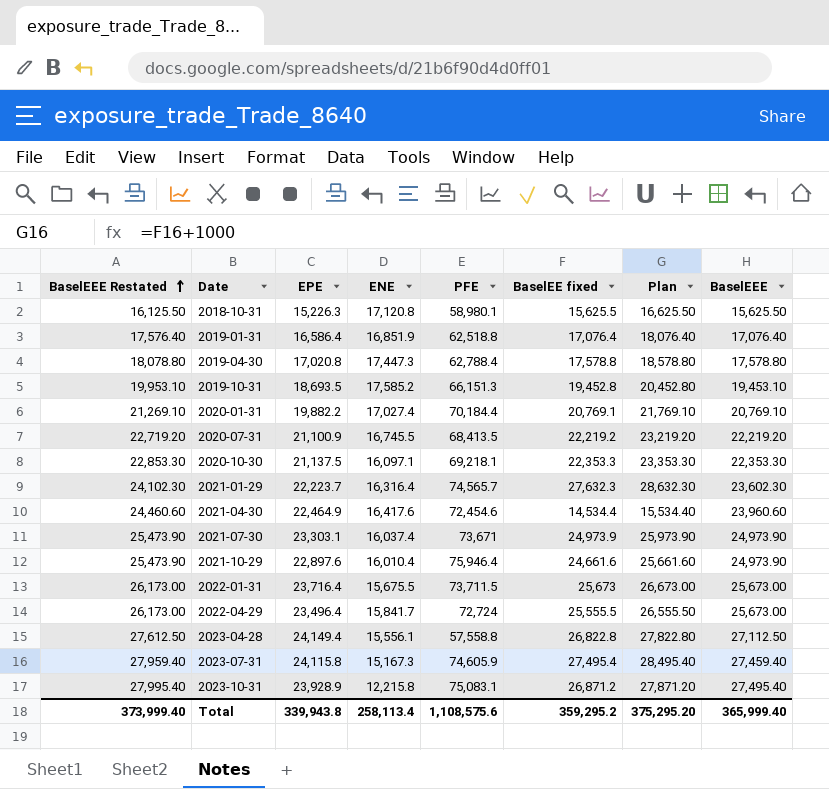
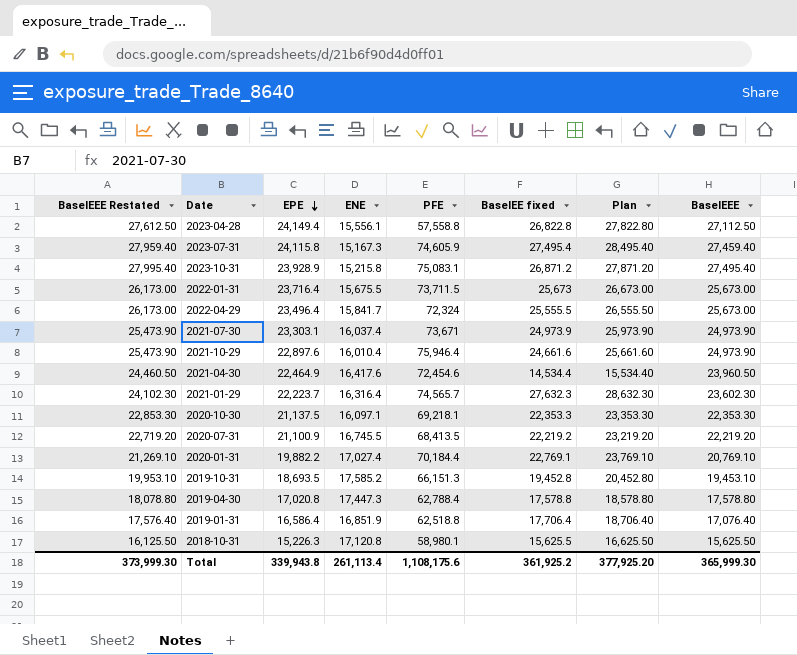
row order: BaselEEE Restated ascending -> EPE descending
2023-10-31 | ENE: 12,215.8 -> 15,215.8
2022-04-29 | PFE: 72,724 -> 72,324
2021-04-30 | BaselEEE Restated: 24,460.60 -> 24,460.50
2021-04-30 | BaselEEE: 23,960.60 -> 23,960.50
2020-01-31 | BaselEE fixed: 20,769.1 -> 22,769.1
2020-01-31 | Plan: 21,769.10 -> 23,769.10
2019-01-31 | BaselEE fixed: 17,076.4 -> 17,706.4
2019-01-31 | Plan: 18,076.40 -> 18,706.40
Total | BaselEEE Restated: 373,999.40 -> 373,999.30
Total | ENE: 258,113.4 -> 261,113.4
Total | PFE: 1,108,575.6 -> 1,108,175.6
Total | BaselEE fixed: 359,295.2 -> 361,925.2
Total | Plan: 375,295.20 -> 377,925.20
Total | BaselEEE: 365,999.40 -> 365,999.30

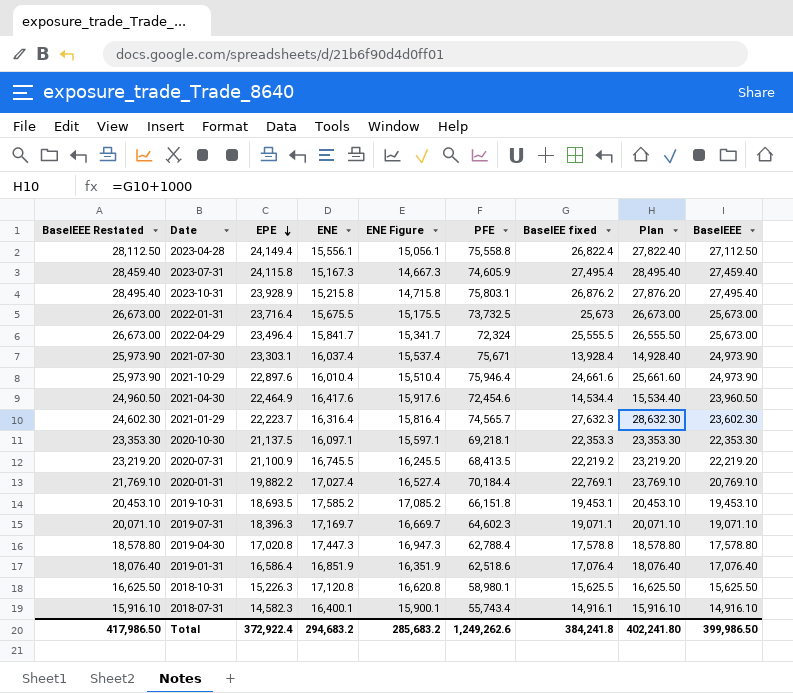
column BaselEEE Restated | formula: [BaselEEE] + 500 -> [BaselEEE] + 1000
column ENE Figure | formula: none -> [ENE] - 500
2023-04-28 | PFE: 57,558.8 -> 75,558.8
2023-04-28 | BaselEE fixed: 26,822.8 -> 26,822.4
2023-04-28 | Plan: 27,822.80 -> 27,822.40
2023-10-31 | PFE: 75,083.1 -> 75,803.1
2023-10-31 | BaselEE fixed: 26,871.2 -> 26,876.2
2023-10-31 | Plan: 27,871.20 -> 27,876.20
2022-01-31 | PFE: 73,711.5 -> 73,732.5
2021-07-30 | PFE: 73,671 -> 75,671
2021-07-30 | BaselEE fixed: 24,973.9 -> 13,928.4
2021-07-30 | Plan: 25,973.90 -> 14,928.40
2019-10-31 | PFE: 66,151.3 -> 66,151.8
2019-10-31 | BaselEE fixed: 19,452.8 -> 19,453.1
2019-10-31 | Plan: 20,452.80 -> 20,453.10
row 2019-07-31: none -> 20,071.10 | 18,396.3 | 17,169.7 | 16,669.7 | 64,602.3 | 19,071.1 | 20,071.10 | 19,071.10
2019-01-31 | PFE: 62,518.8 -> 62,518.6
2019-01-31 | BaselEE fixed: 17,706.4 -> 17,076.4
2019-01-31 | Plan: 18,706.40 -> 18,076.40
row 2018-07-31: none -> 15,916.10 | 14,582.3 | 16,400.1 | 15,900.1 | 55,743.4 | 14,916.1 | 15,916.10 | 14,916.10
Total | BaselEEE Restated: 373,999.30 -> 417,986.50
Total | EPE: 339,943.8 -> 372,922.4
Total | ENE: 261,113.4 -> 294,683.2
Total | PFE: 1,108,175.6 -> 1,249,262.6
Total | BaselEE fixed: 361,925.2 -> 384,241.8
Total | Plan: 377,925.20 -> 402,241.80
Total | BaselEEE: 365,999.30 -> 399,986.50

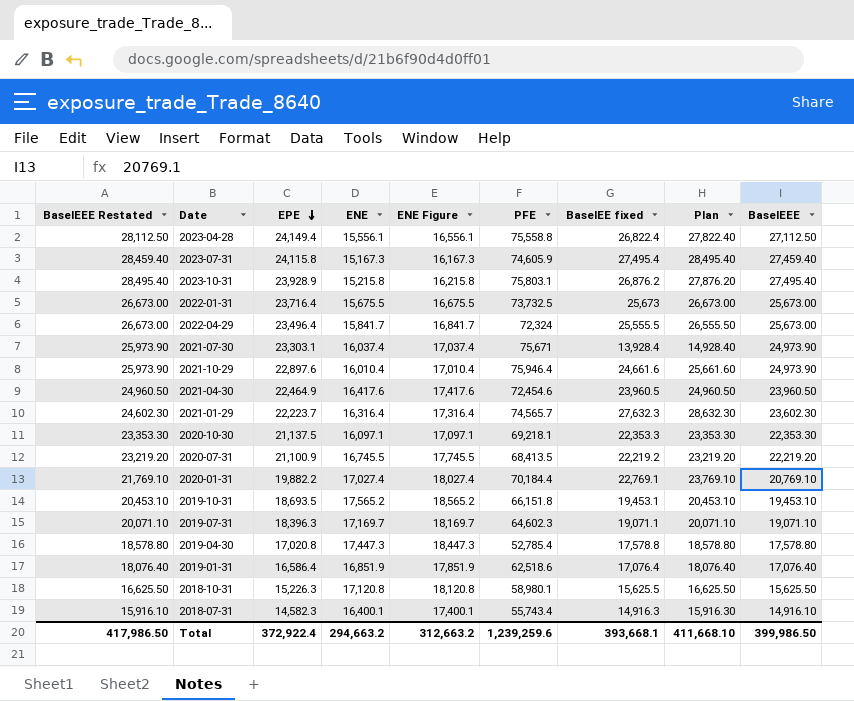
column ENE Figure | formula: [ENE] - 500 -> [ENE] + 1000
2021-04-30 | BaselEE fixed: 14,534.4 -> 23,960.5
2021-04-30 | Plan: 15,534.40 -> 24,960.50
2019-10-31 | ENE: 17,585.2 -> 17,565.2
2019-04-30 | PFE: 62,788.4 -> 52,785.4
2018-07-31 | BaselEE fixed: 14,916.1 -> 14,916.3
2018-07-31 | Plan: 15,916.10 -> 15,916.30
Total | ENE: 294,683.2 -> 294,663.2
Total | ENE Figure: 285,683.2 -> 312,663.2
Total | PFE: 1,249,262.6 -> 1,239,259.6
Total | BaselEE fixed: 384,241.8 -> 393,668.1
Total | Plan: 402,241.80 -> 411,668.10

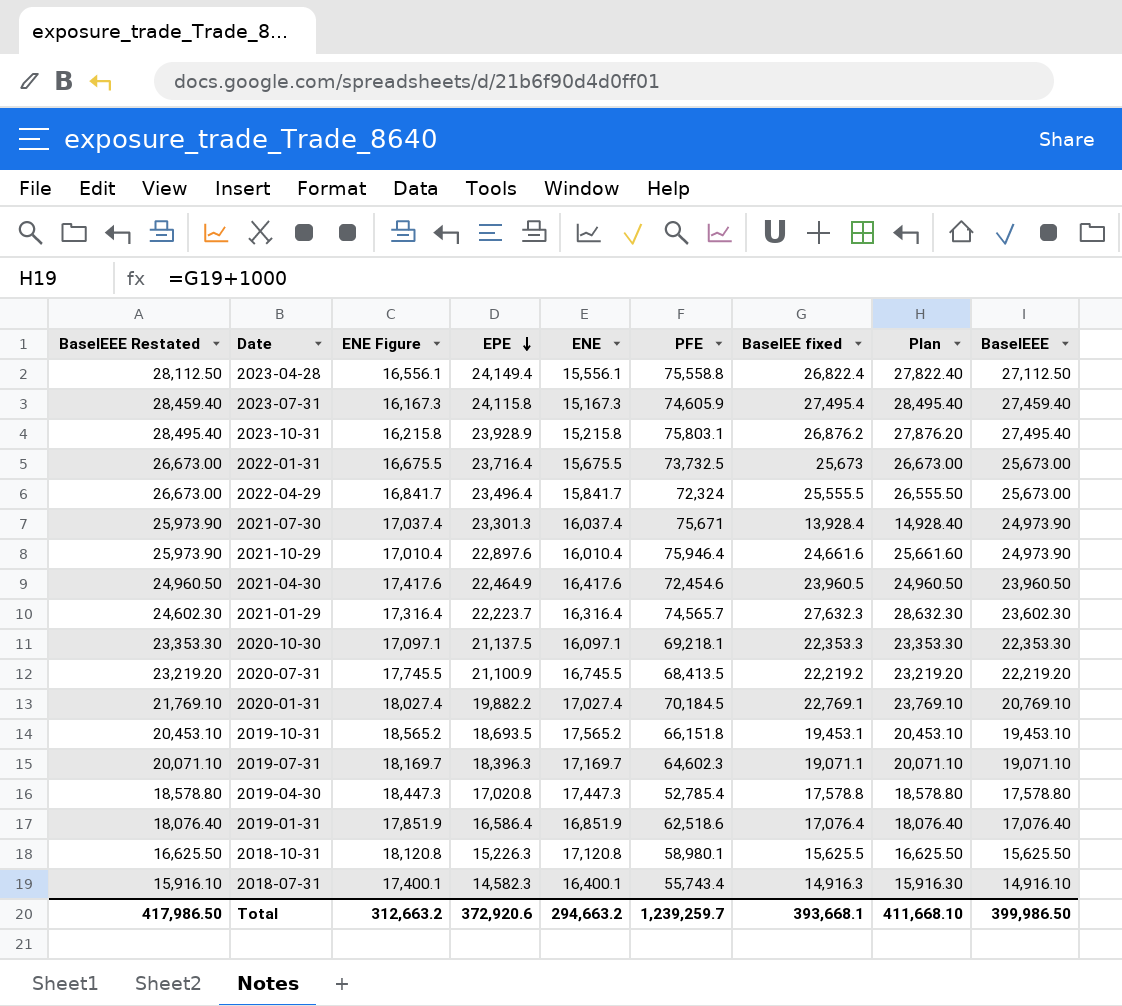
column ENE Figure | position: 5 -> 3
2021-07-30 | EPE: 23,303.1 -> 23,301.3
2020-01-31 | PFE: 70,184.4 -> 70,184.5
Total | EPE: 372,922.4 -> 372,920.6
Total | PFE: 1,239,259.6 -> 1,239,259.7

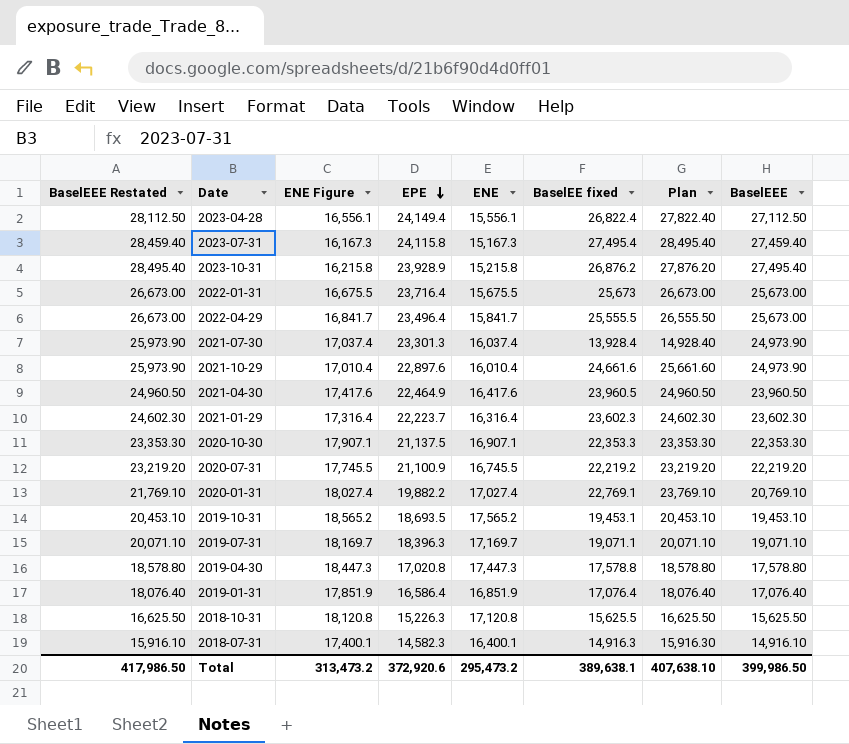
column PFE | position: 6 -> none
2021-01-29 | BaselEE fixed: 27,632.3 -> 23,602.3
2021-01-29 | Plan: 28,632.30 -> 24,602.30
2020-10-30 | ENE Figure: 17,097.1 -> 17,907.1
2020-10-30 | ENE: 16,097.1 -> 16,907.1
Total | ENE Figure: 312,663.2 -> 313,473.2
Total | ENE: 294,663.2 -> 295,473.2
Total | BaselEE fixed: 393,668.1 -> 389,638.1
Total | Plan: 411,668.10 -> 407,638.10

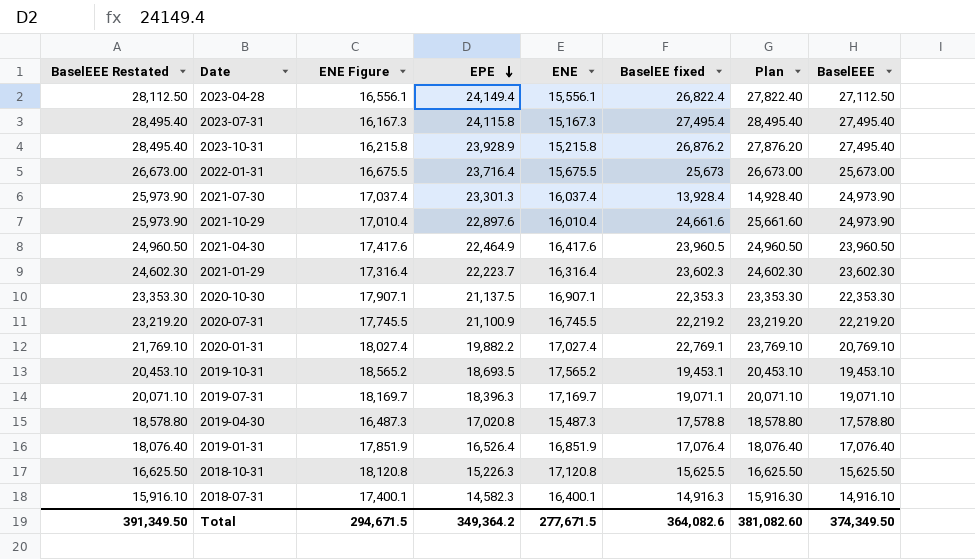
row 2022-04-29: 26,673.00 | 16,841.7 | 23,496.4 | 15,841.7 | 25,555.5 | 26,555.50 | 25,673.00 -> none
2023-07-31 | BaselEEE Restated: 28,459.40 -> 28,495.40
2023-07-31 | BaselEEE: 27,459.40 -> 27,495.40
2019-04-30 | ENE Figure: 18,447.3 -> 16,487.3
2019-04-30 | ENE: 17,447.3 -> 15,487.3
2019-01-31 | EPE: 16,586.4 -> 16,526.4
Total | BaselEEE Restated: 417,986.50 -> 391,349.50
Total | ENE Figure: 313,473.2 -> 294,671.5
Total | EPE: 372,920.6 -> 349,364.2
Total | ENE: 295,473.2 -> 277,671.5
Total | BaselEE fixed: 389,638.1 -> 364,082.6
Total | Plan: 407,638.10 -> 381,082.60
Total | BaselEEE: 399,986.50 -> 374,349.50

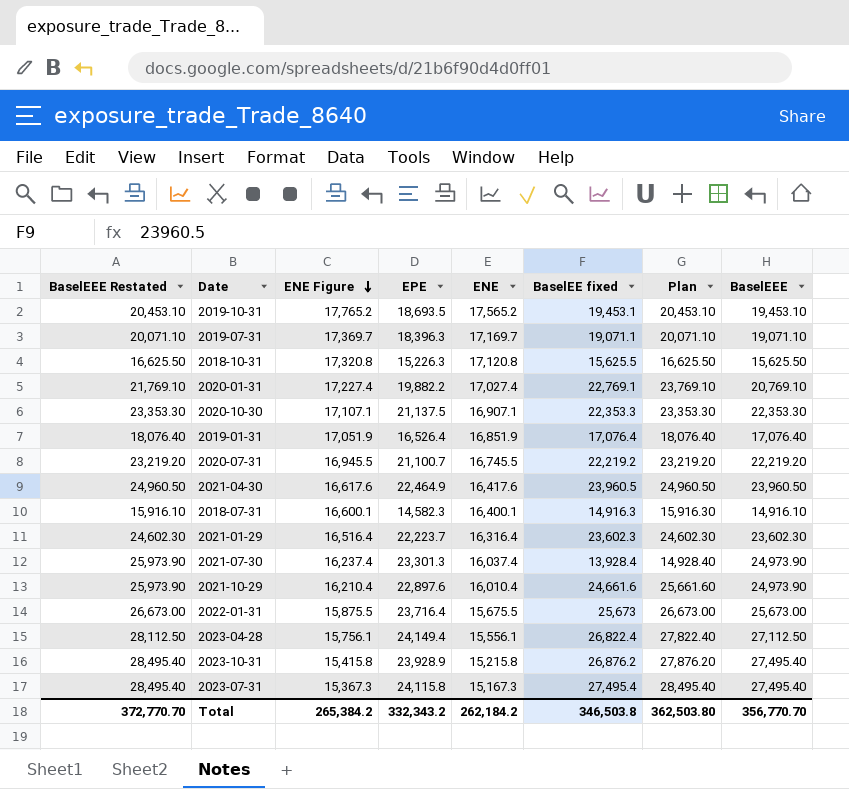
row order: EPE descending -> ENE Figure descending
column ENE Figure | formula: [ENE] + 1000 -> [ENE] + 200
row 2019-04-30: 18,578.80 | 16,487.3 | 17,020.8 | 15,487.3 | 17,578.8 | 18,578.80 | 17,578.80 -> none
2020-07-31 | EPE: 21,100.9 -> 21,100.7
Total | BaselEEE Restated: 391,349.50 -> 372,770.70
Total | ENE Figure: 294,671.5 -> 265,384.2
Total | EPE: 349,364.2 -> 332,343.2
Total | ENE: 277,671.5 -> 262,184.2
Total | BaselEE fixed: 364,082.6 -> 346,503.8
Total | Plan: 381,082.60 -> 362,503.80
Total | BaselEEE: 374,349.50 -> 356,770.70

